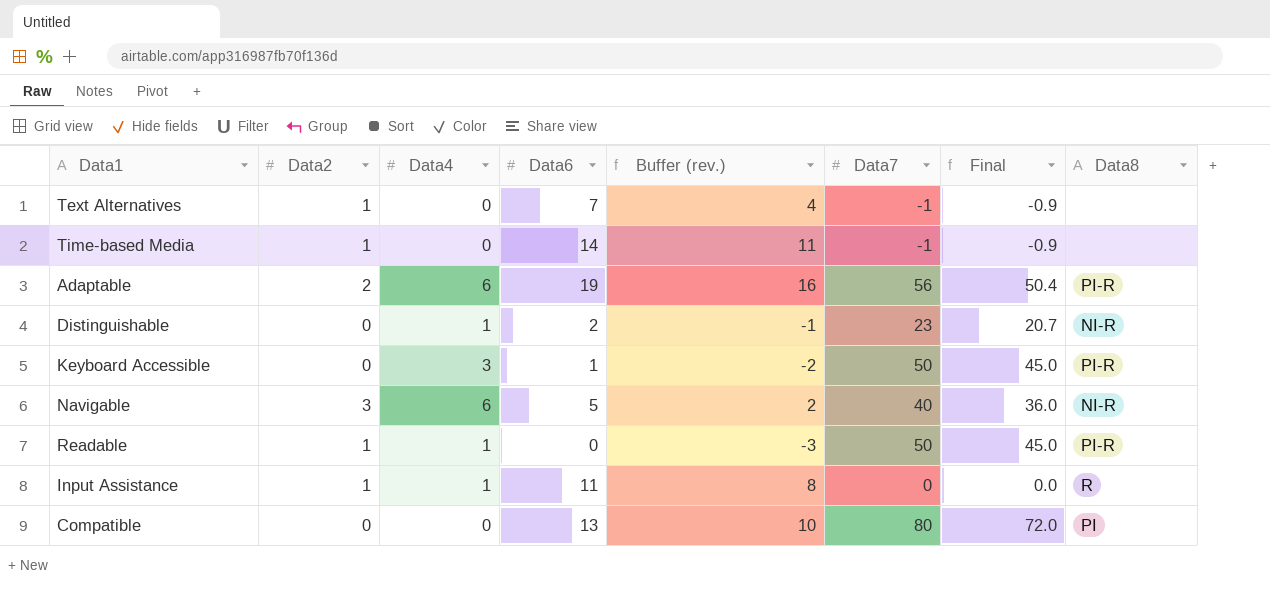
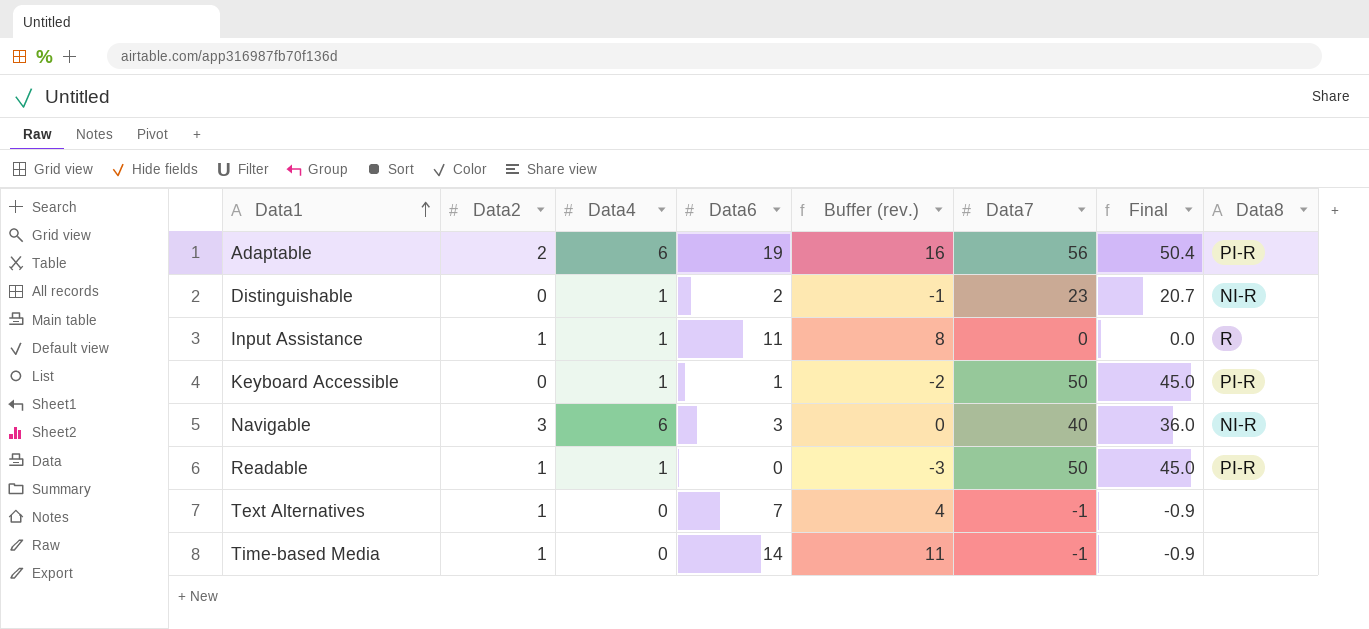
row order: none -> Data1 ascending
row Compatible: 0 | 0 | 13 | 10 | 80 | 72.0 | PI -> none
Keyboard Accessible | Data4: 3 -> 1
Navigable | Data6: 5 -> 3
Navigable | Buffer (rev.): 2 -> 0

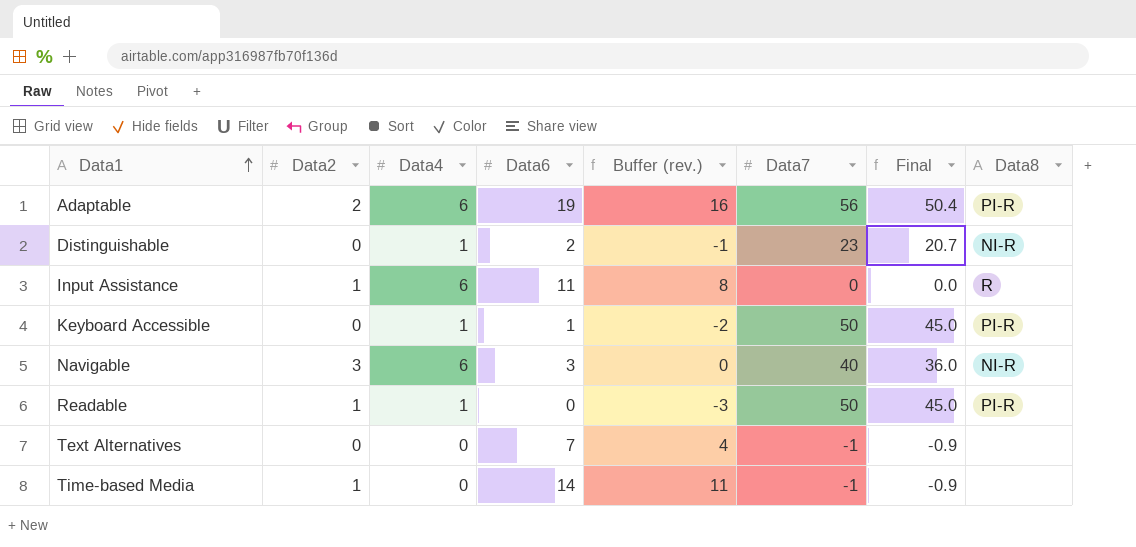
Input Assistance | Data4: 1 -> 6
Text Alternatives | Data2: 1 -> 0

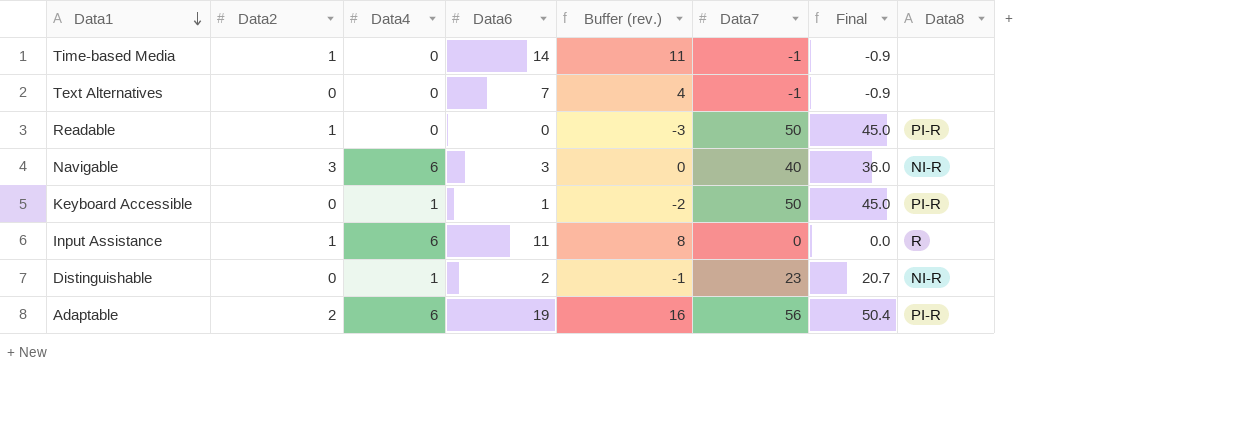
row order: Data1 ascending -> Data1 descending
Readable | Data4: 1 -> 0

